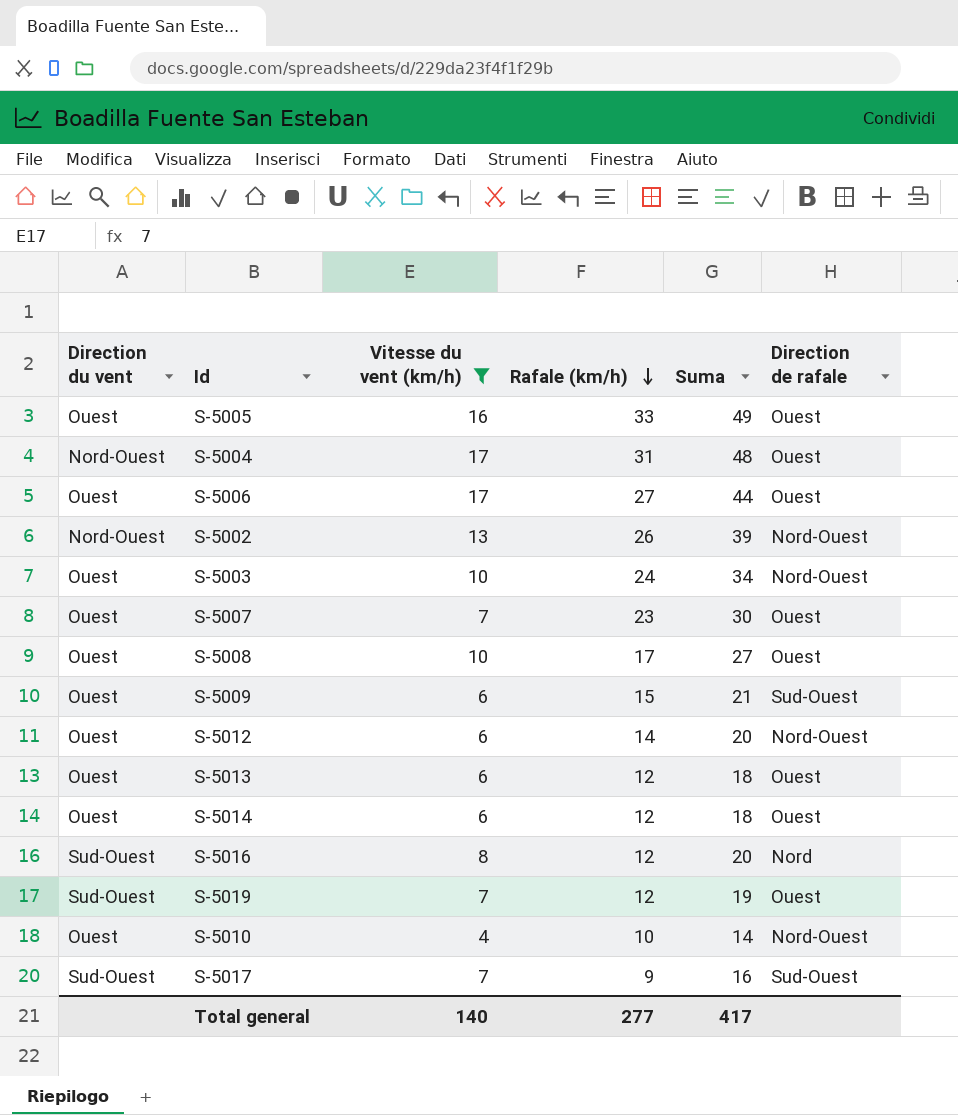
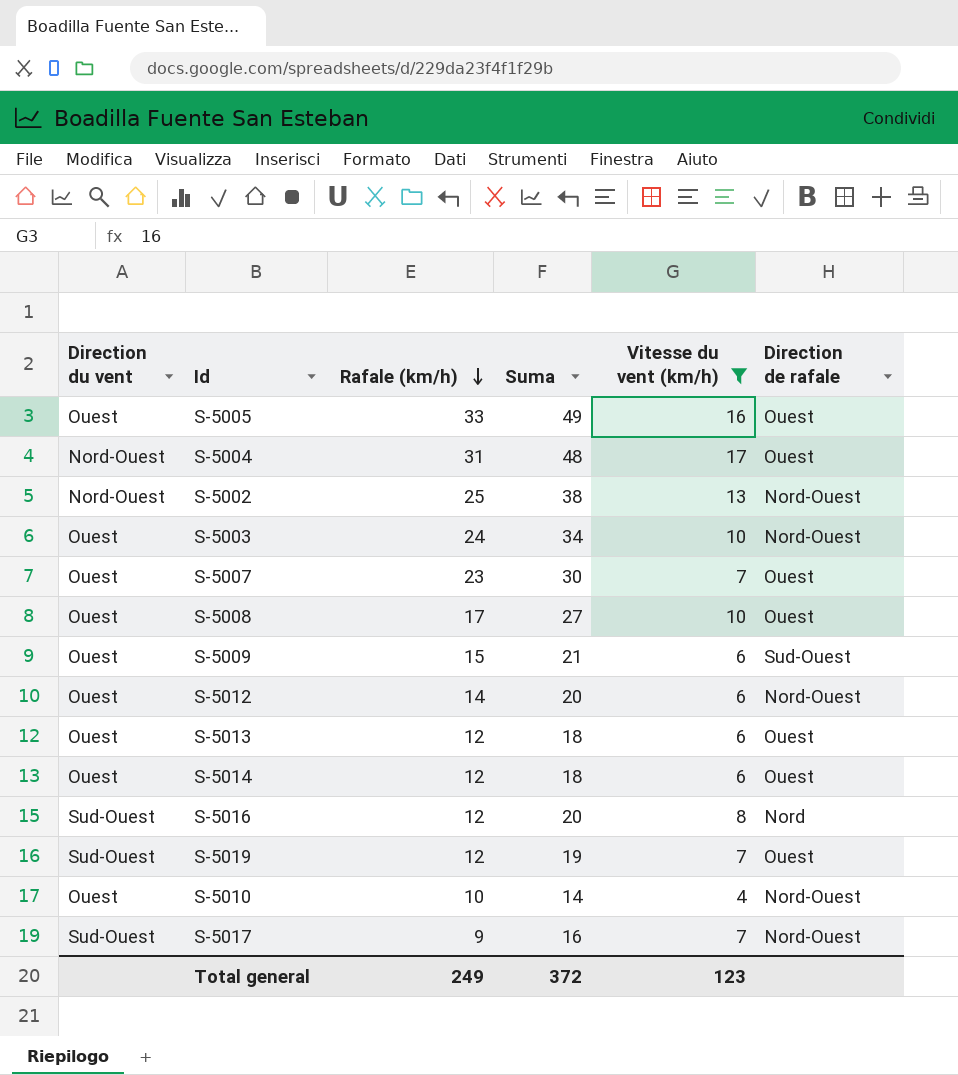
column Vitesse du vent (km/h) | position: 3 -> 5
row S-5006: Ouest | 17 | 27 | 44 | Ouest -> none
S-5002 | Rafale (km/h): 26 -> 25
S-5002 | Suma: 39 -> 38
S-5017 | Direction de rafale: Sud-Ouest -> Nord-Ouest
Total general | Rafale (km/h): 277 -> 249
Total general | Suma: 417 -> 372
Total general | Vitesse du vent (km/h): 140 -> 123

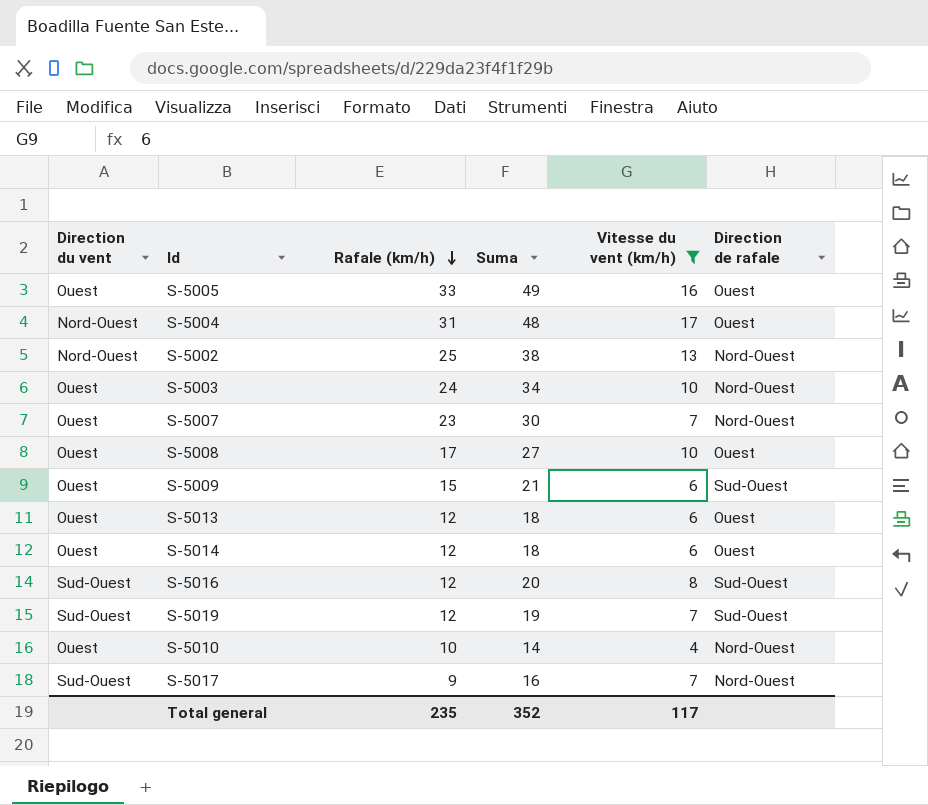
row S-5012: Ouest | 14 | 20 | 6 | Nord-Ouest -> none
S-5007 | Direction de rafale: Ouest -> Nord-Ouest
S-5016 | Direction de rafale: Nord -> Sud-Ouest
S-5019 | Direction de rafale: Ouest -> Sud-Ouest
Total general | Rafale (km/h): 249 -> 235
Total general | Suma: 372 -> 352
Total general | Vitesse du vent (km/h): 123 -> 117

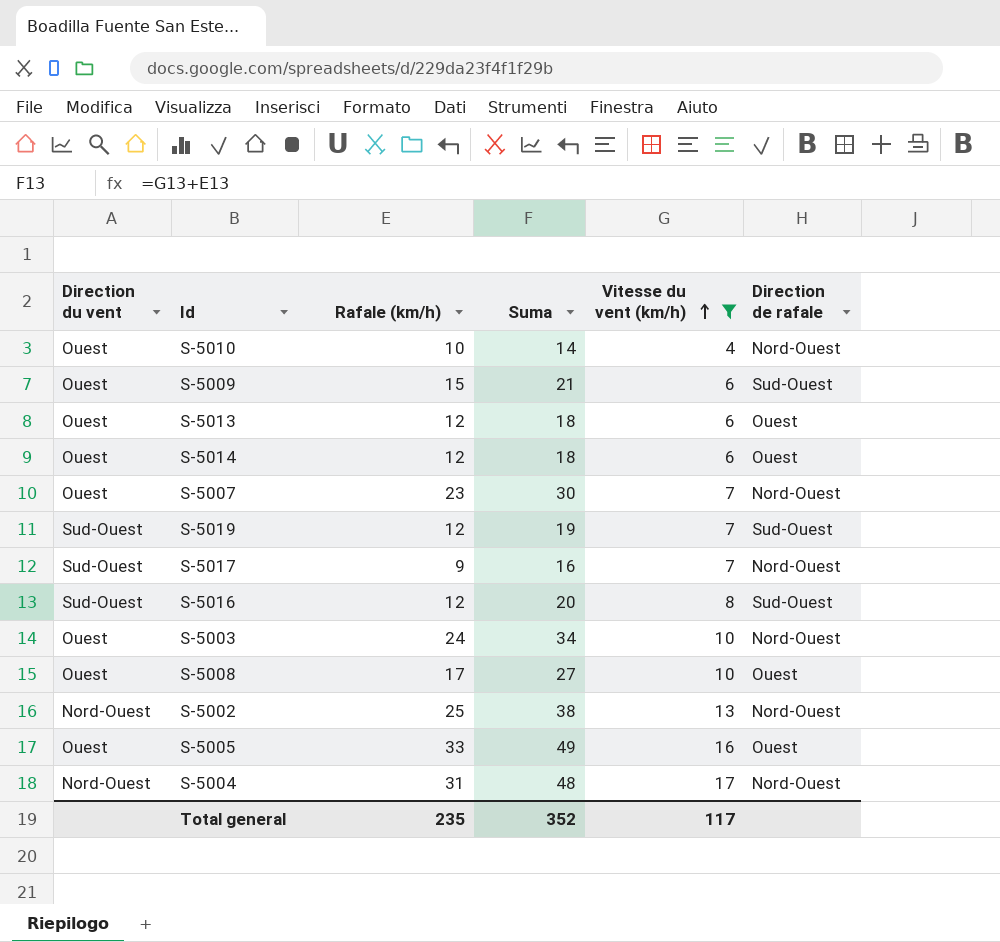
row order: Rafale (km/h) descending -> Vitesse du vent (km/h) ascending
S-5004 | Direction de rafale: Ouest -> Nord-Ouest

